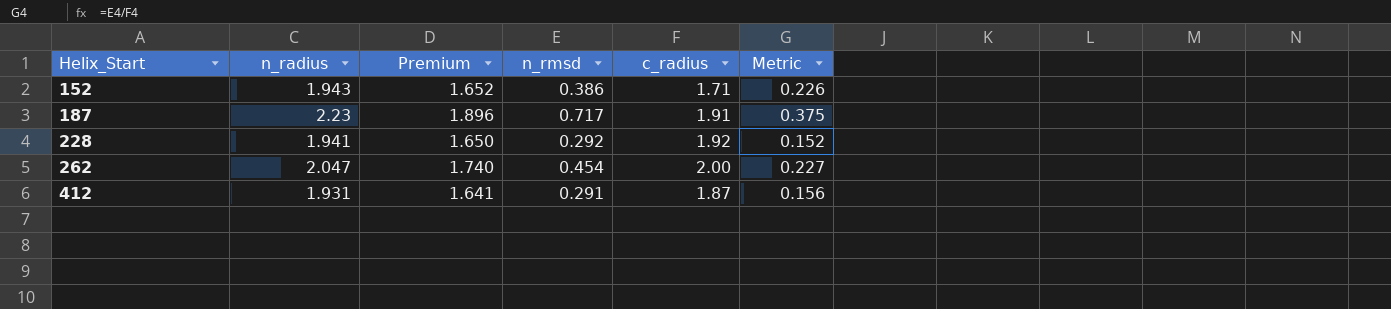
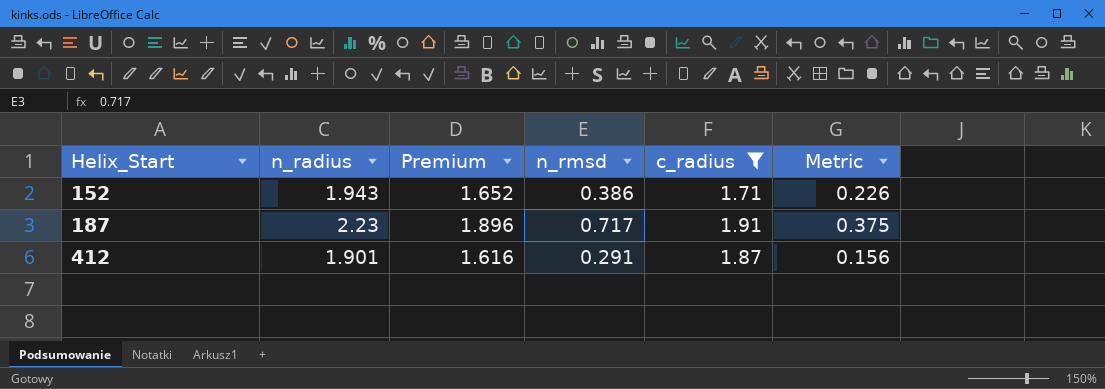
filter: none -> c_radius <= 1.91
412 | n_radius: 1.931 -> 1.901
412 | Premium: 1.641 -> 1.616

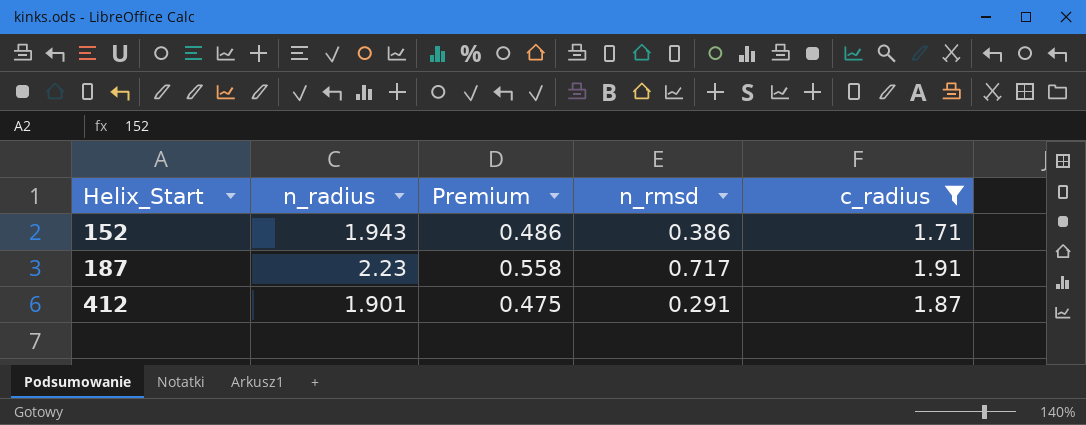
column Metric | formula: [n_rmsd] / [c_radius] -> none
column Premium | formula: [n_radius] * 0.85 -> [n_radius] * 0.25

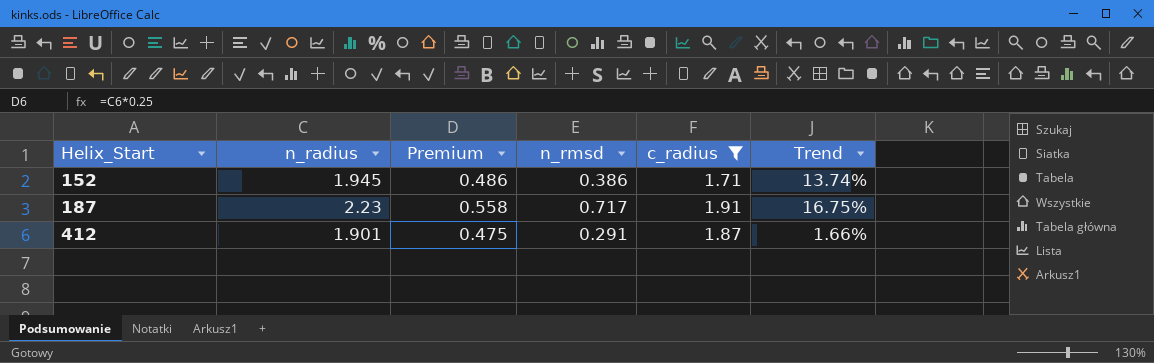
column Trend | formula: none -> ([n_radius] - [c_radius]) / [c_radius]
152 | n_radius: 1.943 -> 1.945

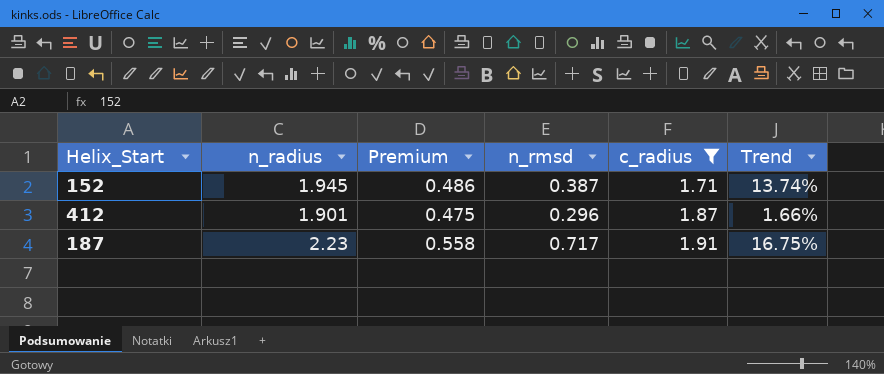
row order: Helix_Start ascending -> c_radius ascending
152 | n_rmsd: 0.386 -> 0.387
412 | n_rmsd: 0.291 -> 0.296

